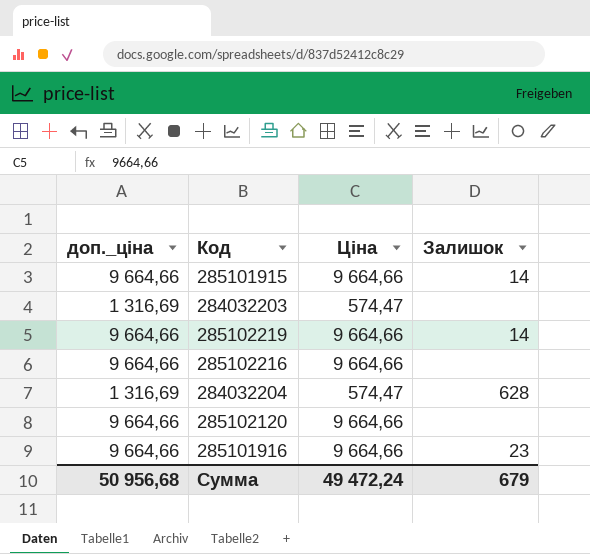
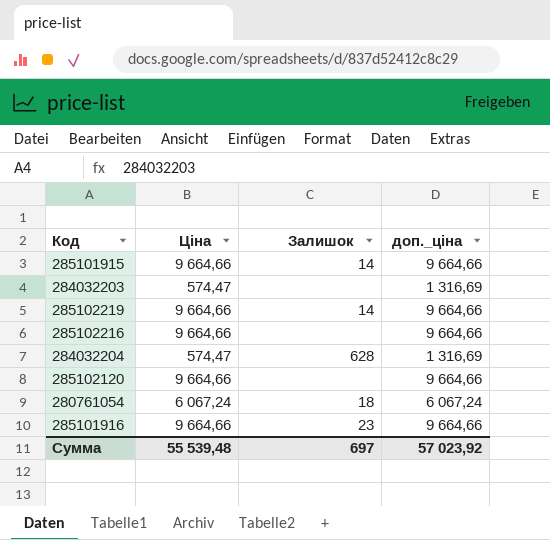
column доп._ціна | position: 1 -> 4
row 280761054: none -> 6 067,24 | 18 | 6 067,24
Сумма | Ціна: 49 472,24 -> 55 539,48
Сумма | Залишок: 679 -> 697
Сумма | доп._ціна: 50 956,68 -> 57 023,92

